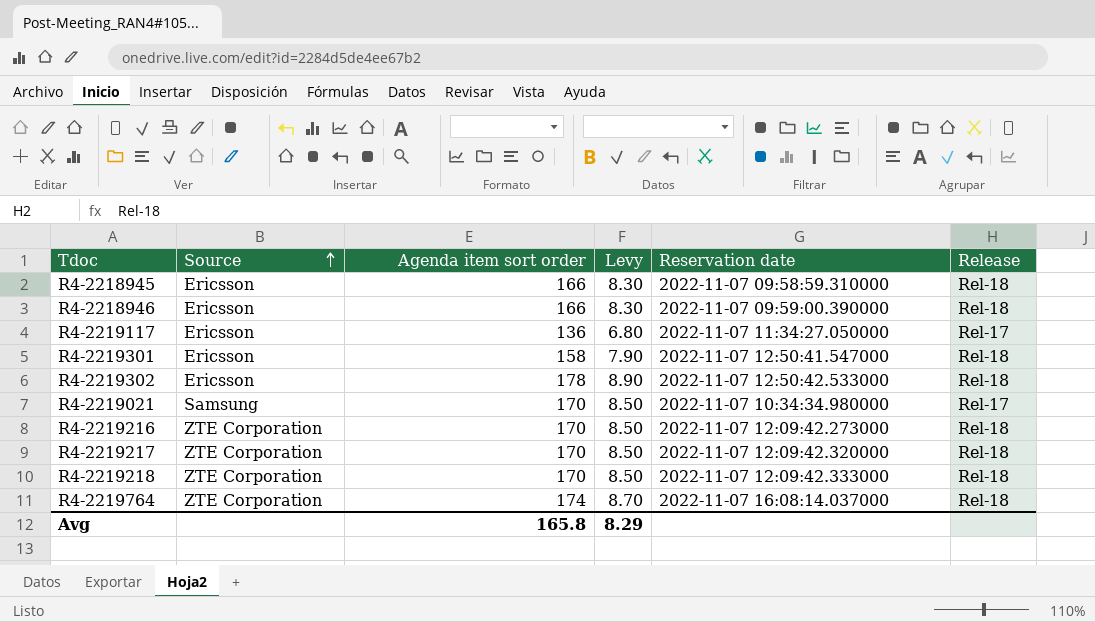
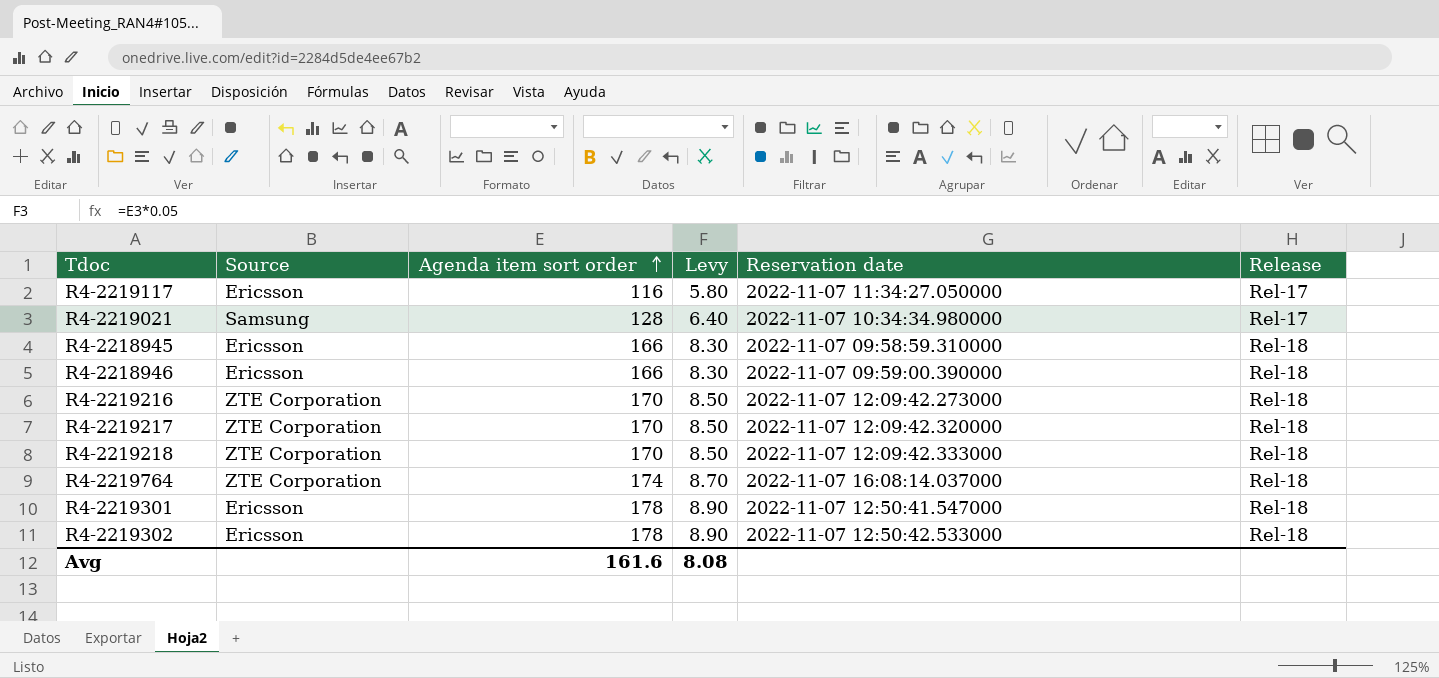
row order: Source ascending -> Agenda item sort order ascending
R4-2219117 | Agenda item sort order: 136 -> 116
R4-2219117 | Levy: 6.80 -> 5.80
R4-2219021 | Agenda item sort order: 170 -> 128
R4-2219021 | Levy: 8.50 -> 6.40
R4-2219301 | Agenda item sort order: 158 -> 178
R4-2219301 | Levy: 7.90 -> 8.90
Avg | Agenda item sort order: 165.8 -> 161.6
Avg | Levy: 8.29 -> 8.08

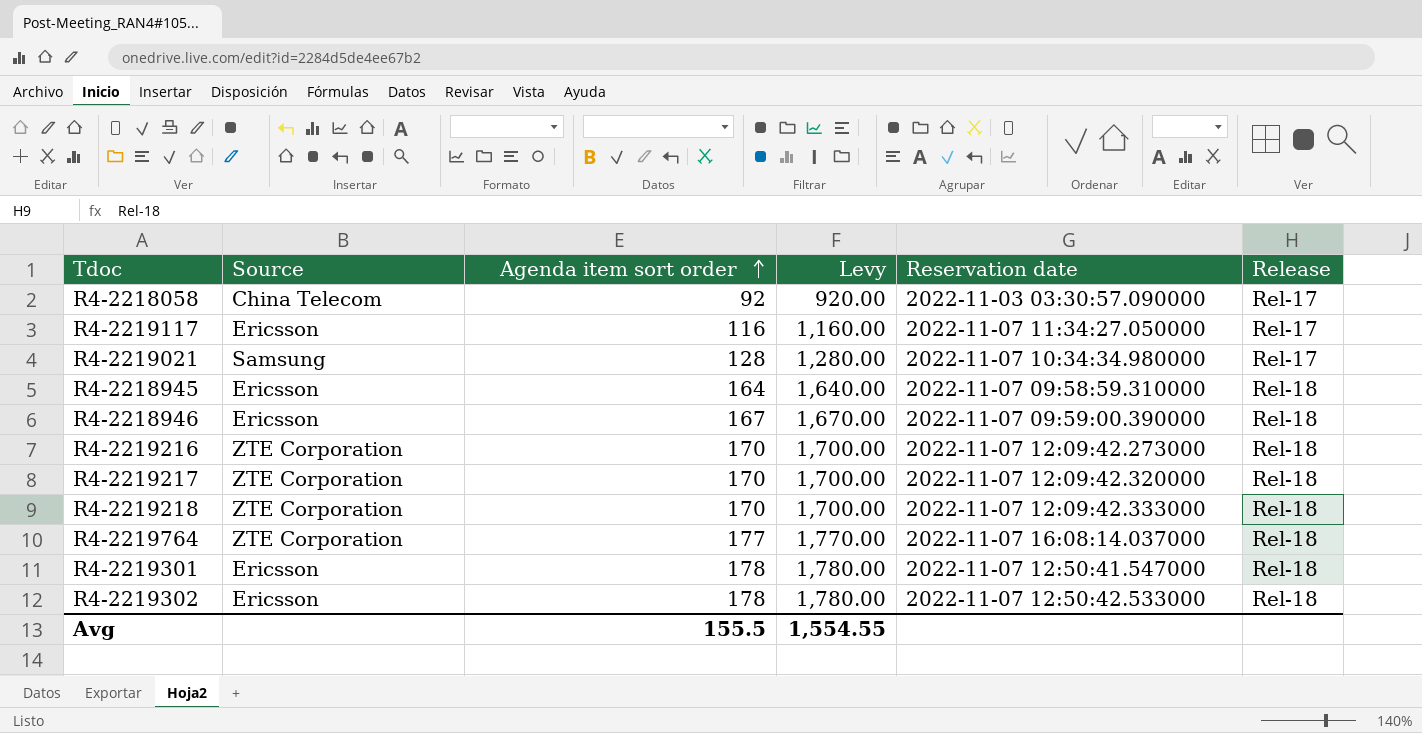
column Levy | formula: [Agenda item sort order] * 0.05 -> [Agenda item sort order] * 10
row R4-2218058: none -> China Telecom | 92 | 920.00 | 2022-11-03 03:30:57.090000 | Rel-17
R4-2218945 | Agenda item sort order: 166 -> 164
R4-2218946 | Agenda item sort order: 166 -> 167
R4-2219764 | Agenda item sort order: 174 -> 177
Avg | Agenda item sort order: 161.6 -> 155.5
Avg | Levy: 8.08 -> 1,554.55

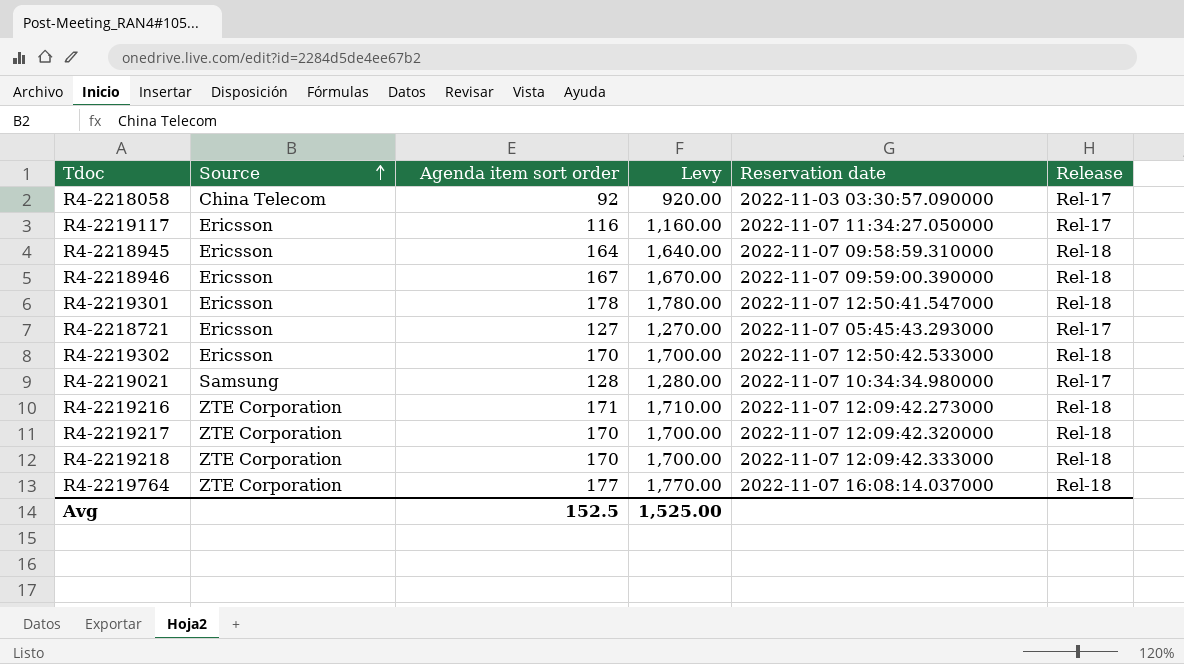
row order: Agenda item sort order ascending -> Source ascending
row R4-2218721: none -> Ericsson | 127 | 1,270.00 | 2022-11-07 05:45:43.293000 | Rel-17
R4-2219302 | Agenda item sort order: 178 -> 170
R4-2219302 | Levy: 1,780.00 -> 1,700.00
R4-2219216 | Agenda item sort order: 170 -> 171
R4-2219216 | Levy: 1,700.00 -> 1,710.00
Avg | Agenda item sort order: 155.5 -> 152.5
Avg | Levy: 1,554.55 -> 1,525.00

